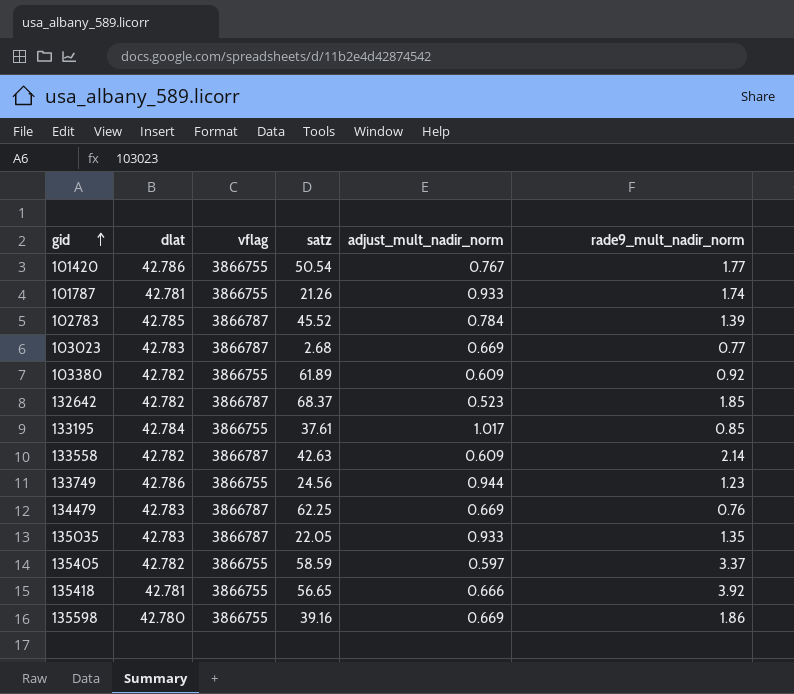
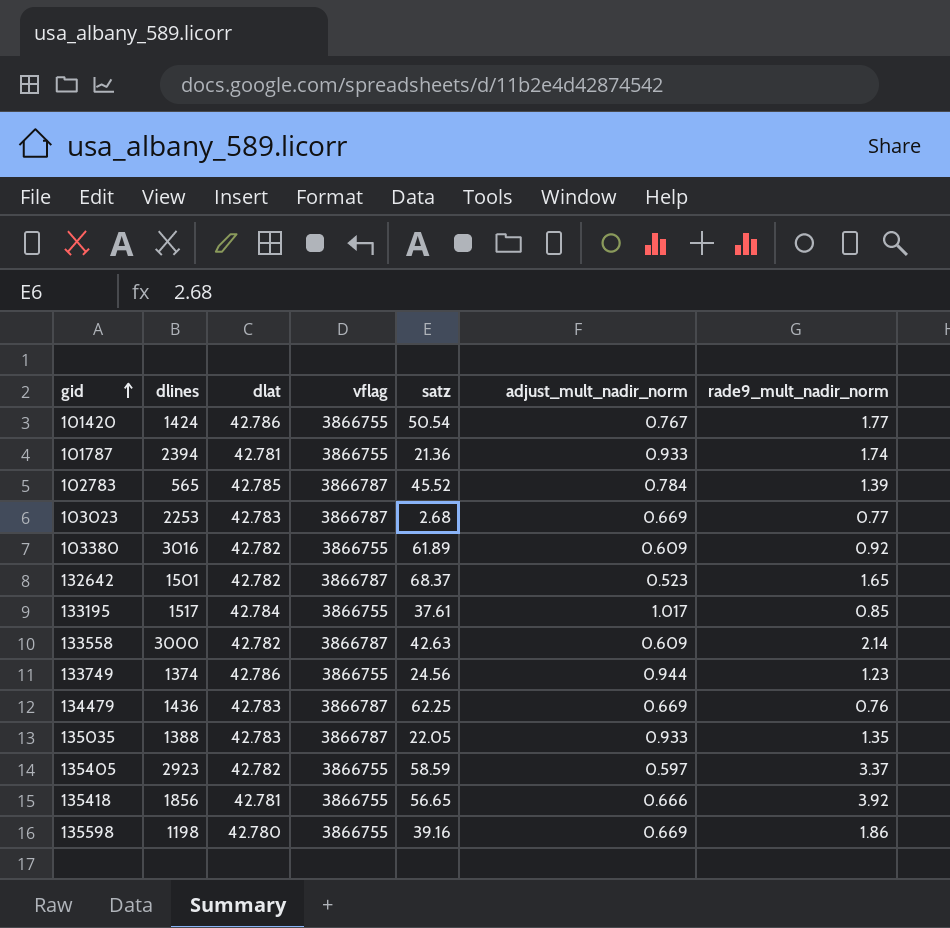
column dlines | position: none -> 2
101787 | satz: 21.26 -> 21.36
132642 | rade9_mult_nadir_norm: 1.85 -> 1.65

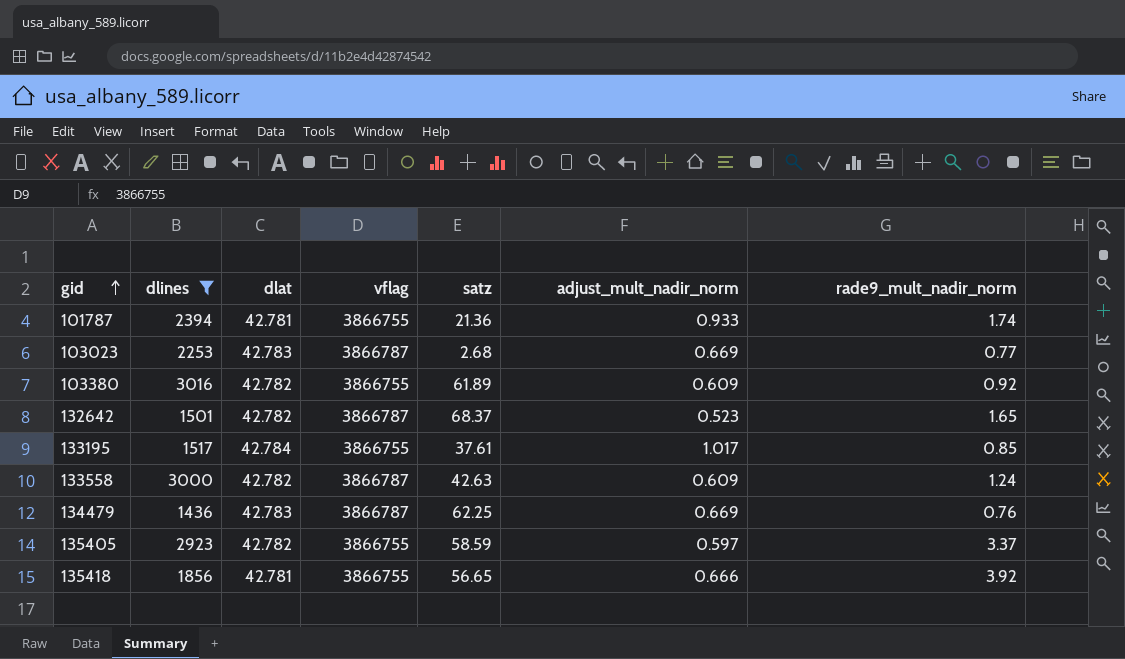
filter: none -> dlines >= 1436
133558 | rade9_mult_nadir_norm: 2.14 -> 1.24

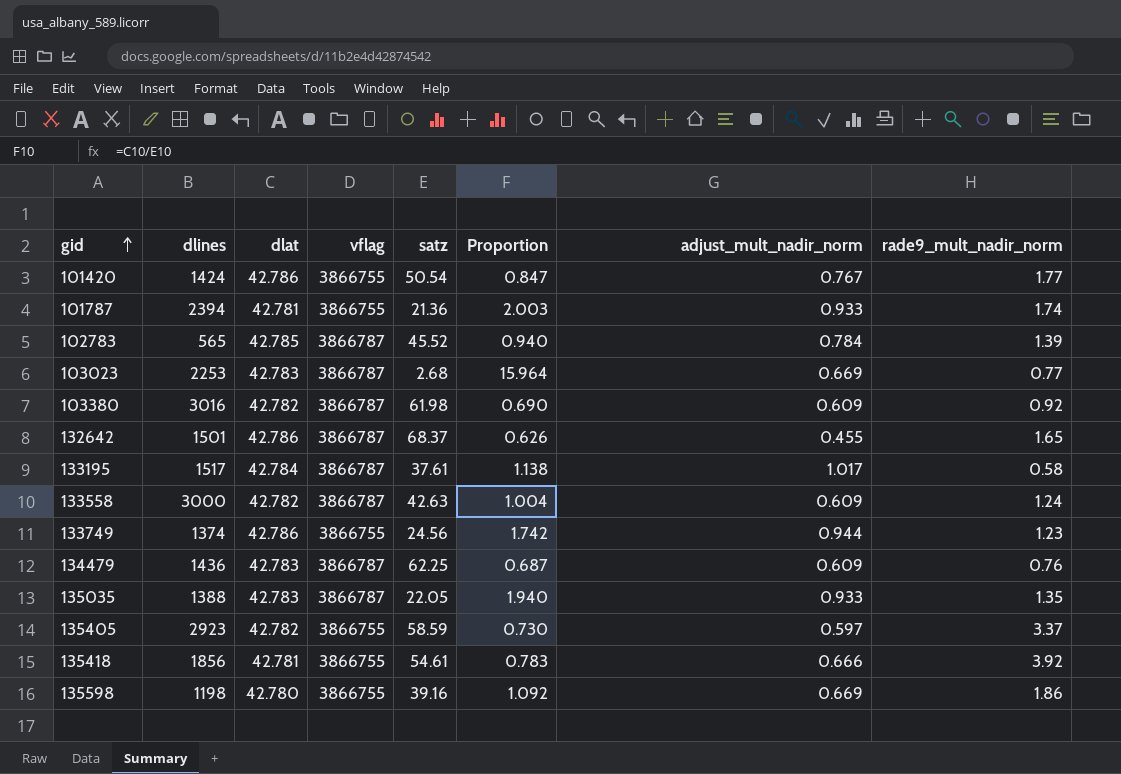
filter: dlines >= 1436 -> none
column Proportion | formula: none -> [dlat] / [satz]
103380 | vflag: 3866755 -> 3866787
103380 | satz: 61.89 -> 61.98
132642 | dlat: 42.782 -> 42.786
132642 | adjust_mult_nadir_norm: 0.523 -> 0.455
133195 | vflag: 3866755 -> 3866787
133195 | rade9_mult_nadir_norm: 0.85 -> 0.58
134479 | adjust_mult_nadir_norm: 0.669 -> 0.609
135418 | satz: 56.65 -> 54.61

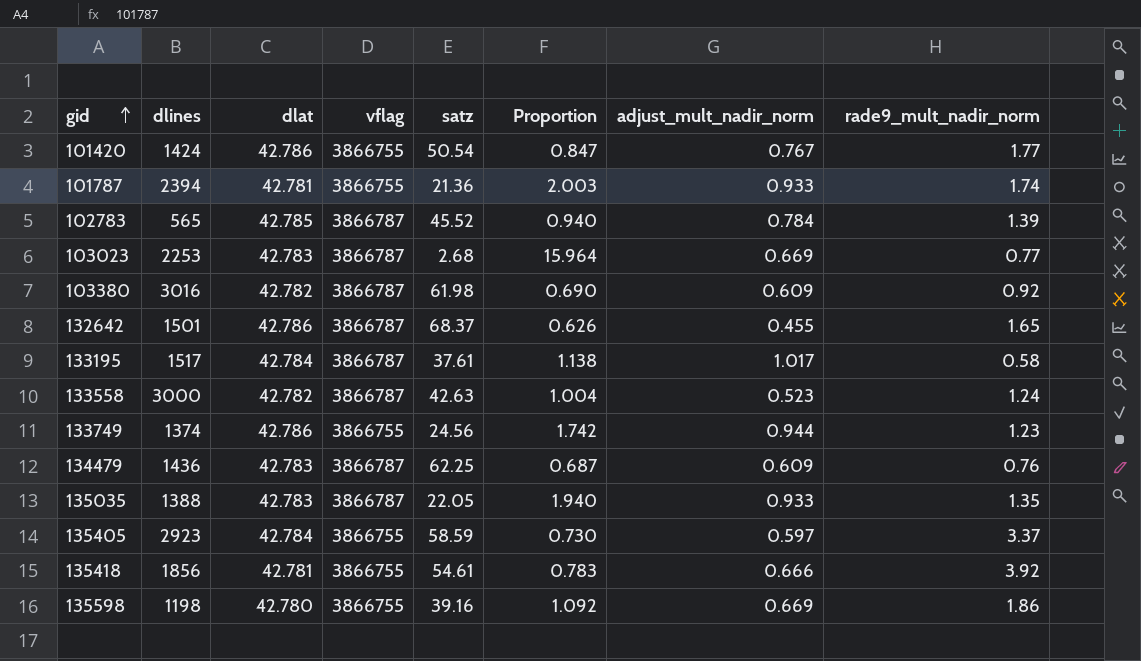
133558 | adjust_mult_nadir_norm: 0.609 -> 0.523
135405 | dlat: 42.782 -> 42.784

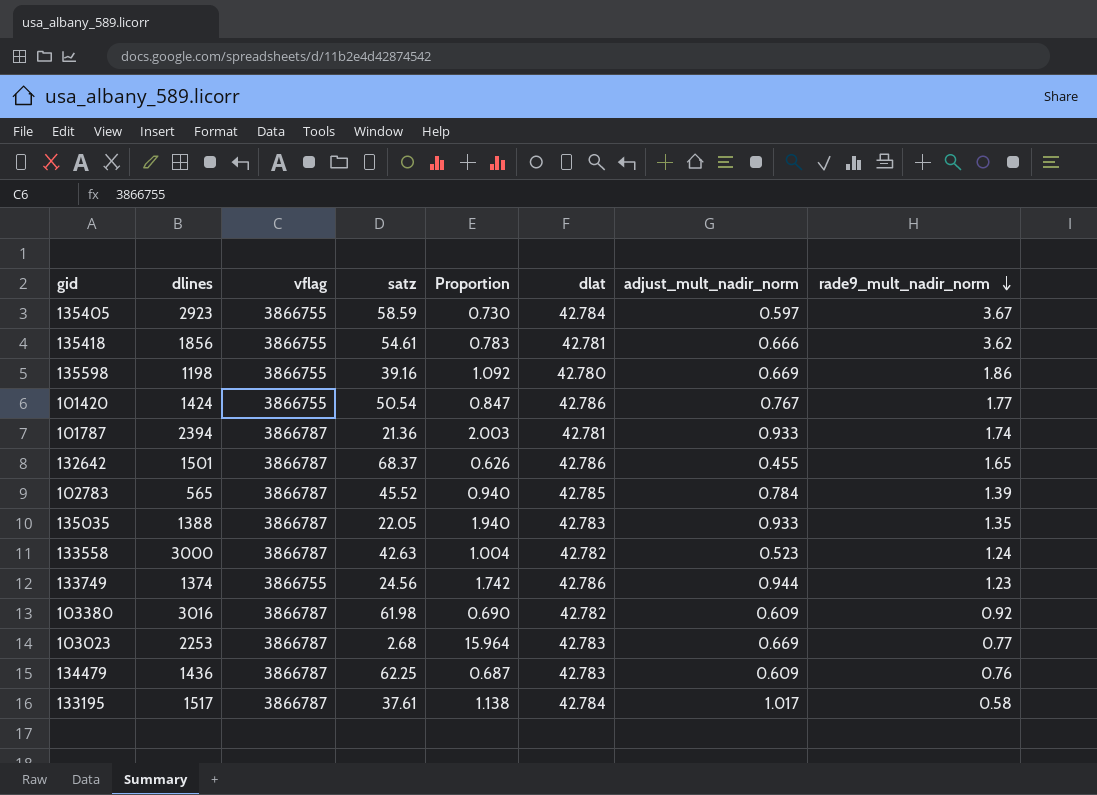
row order: gid ascending -> rade9_mult_nadir_norm descending
column dlat | position: 3 -> 6
135405 | rade9_mult_nadir_norm: 3.37 -> 3.67
135418 | rade9_mult_nadir_norm: 3.92 -> 3.62
101787 | vflag: 3866755 -> 3866787

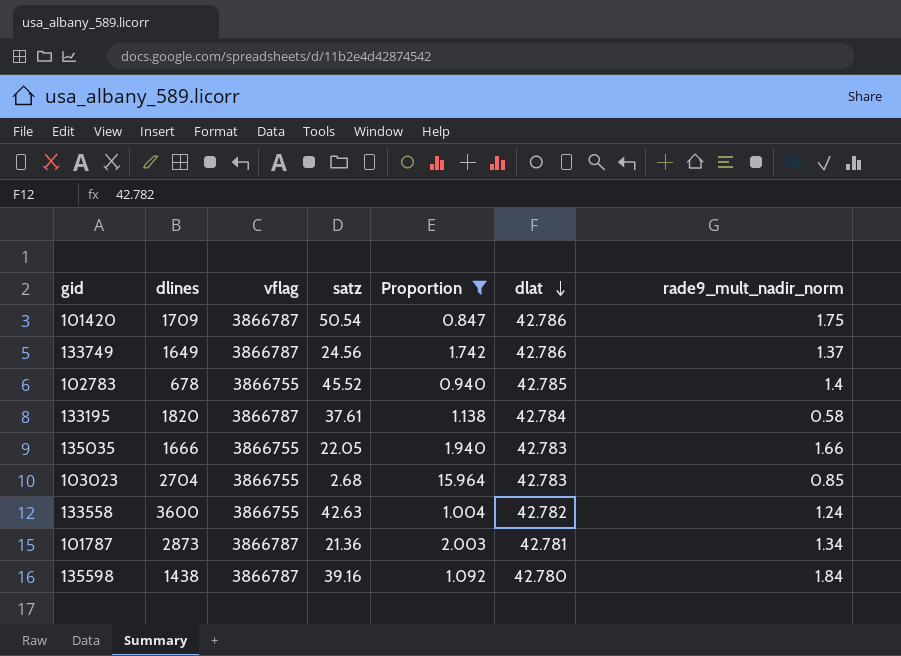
filter: none -> Proportion >= 0.847
row order: rade9_mult_nadir_norm descending -> dlat descending
column adjust_mult_nadir_norm | position: 7 -> none
101420 | dlines: 1424 -> 1709
101420 | vflag: 3866755 -> 3866787
101420 | rade9_mult_nadir_norm: 1.77 -> 1.75
133749 | dlines: 1374 -> 1649
133749 | vflag: 3866755 -> 3866787
133749 | rade9_mult_nadir_norm: 1.23 -> 1.37
102783 | dlines: 565 -> 678
102783 | vflag: 3866787 -> 3866755
102783 | rade9_mult_nadir_norm: 1.39 -> 1.4
133195 | dlines: 1517 -> 1820
135035 | dlines: 1388 -> 1666
135035 | vflag: 3866787 -> 3866755
135035 | rade9_mult_nadir_norm: 1.35 -> 1.66
103023 | dlines: 2253 -> 2704
103023 | vflag: 3866787 -> 3866755
103023 | rade9_mult_nadir_norm: 0.77 -> 0.85
133558 | dlines: 3000 -> 3600
133558 | vflag: 3866787 -> 3866755
101787 | dlines: 2394 -> 2873
101787 | rade9_mult_nadir_norm: 1.74 -> 1.34
135598 | dlines: 1198 -> 1438
135598 | vflag: 3866755 -> 3866787
135598 | rade9_mult_nadir_norm: 1.86 -> 1.84

